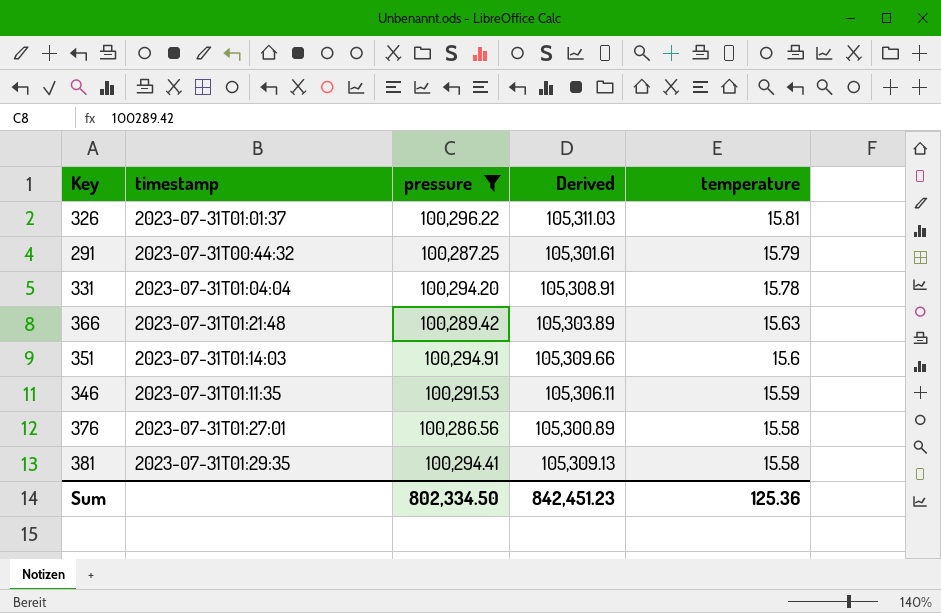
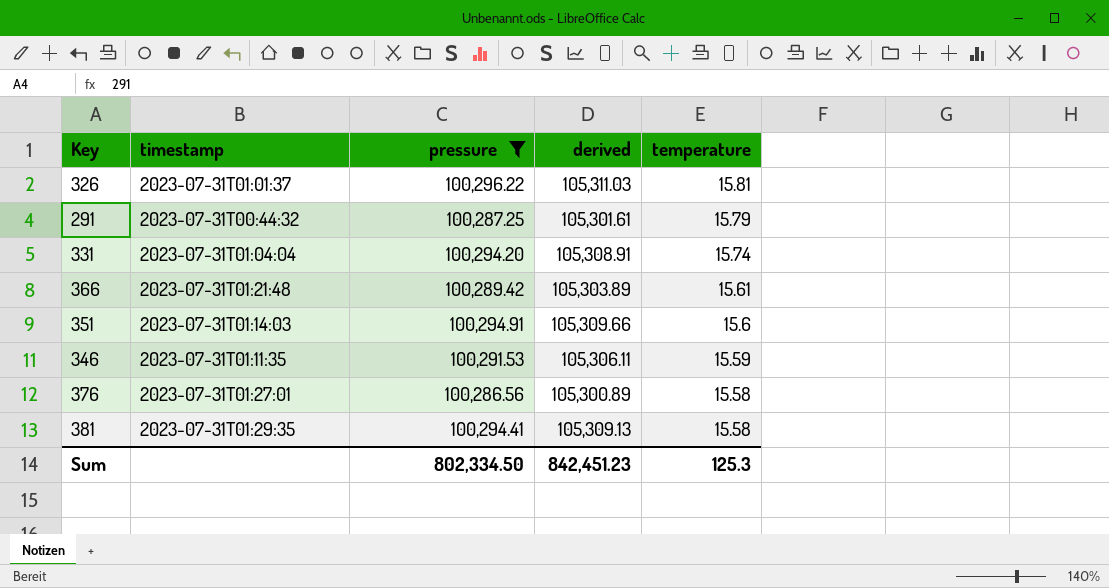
column name: Derived -> derived
331 | temperature: 15.78 -> 15.74
366 | temperature: 15.63 -> 15.61
Sum | temperature: 125.36 -> 125.3

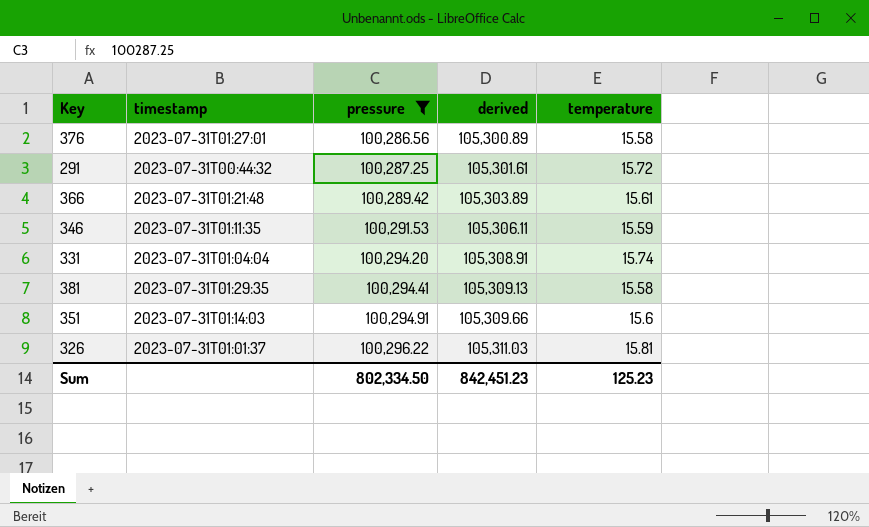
row order: temperature descending -> pressure ascending
291 | temperature: 15.79 -> 15.72
Sum | temperature: 125.3 -> 125.23

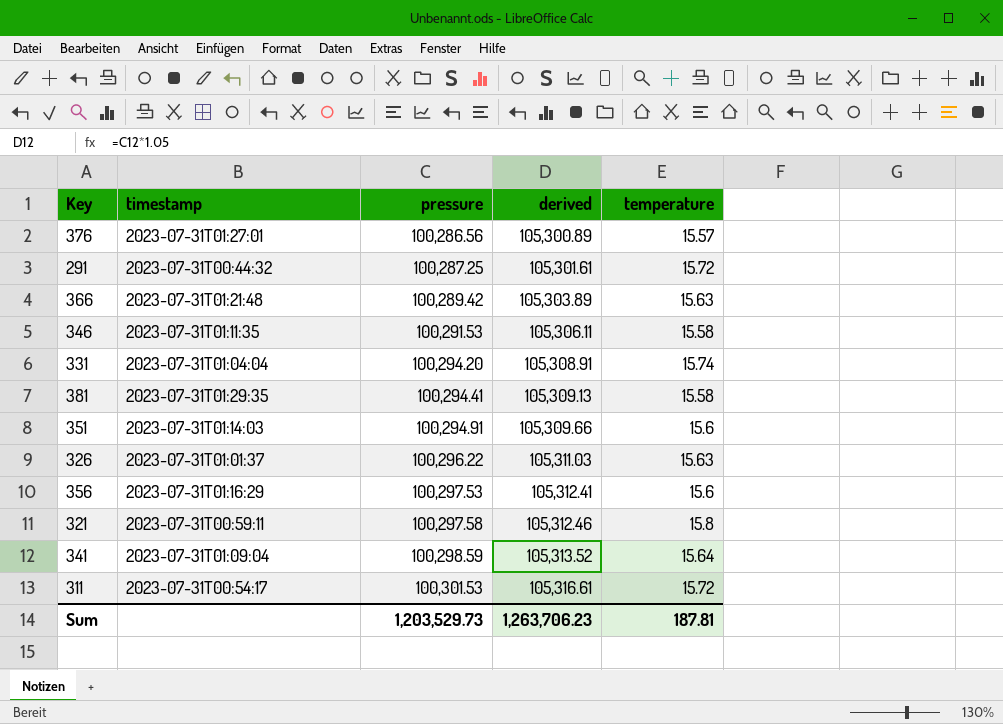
filter: pressure <= 100,296.22 -> none
376 | temperature: 15.58 -> 15.57
366 | temperature: 15.61 -> 15.63
346 | temperature: 15.59 -> 15.58
326 | temperature: 15.81 -> 15.63
Sum | pressure: 802,334.50 -> 1,203,529.73
Sum | derived: 842,451.23 -> 1,263,706.23
Sum | temperature: 125.23 -> 187.81

